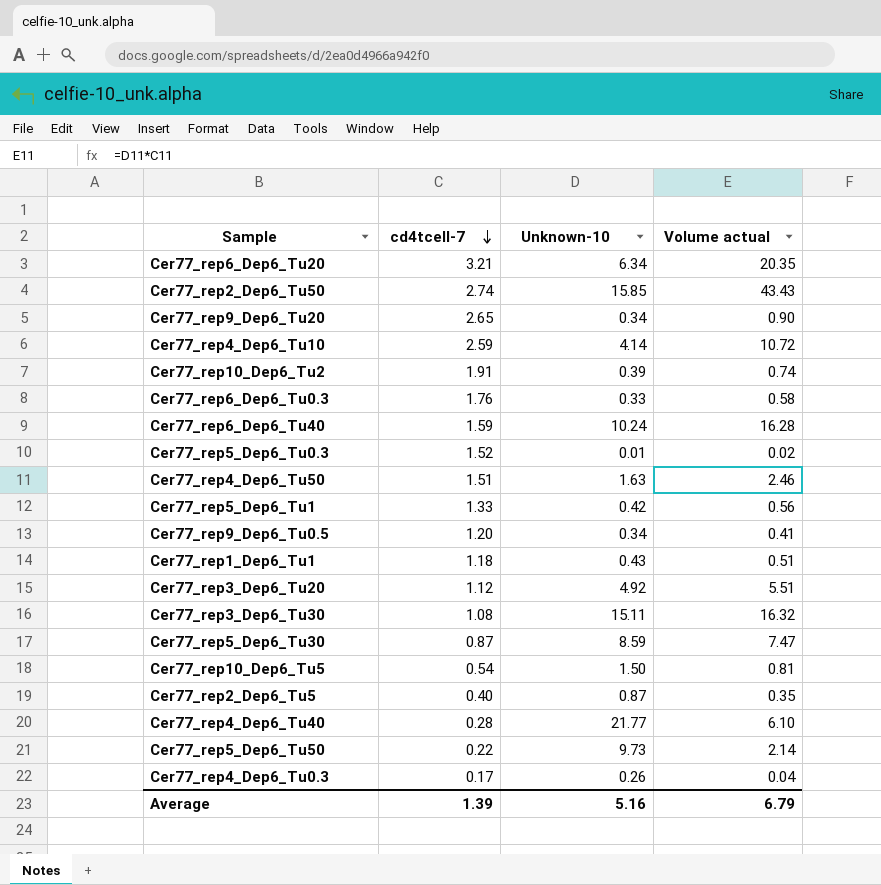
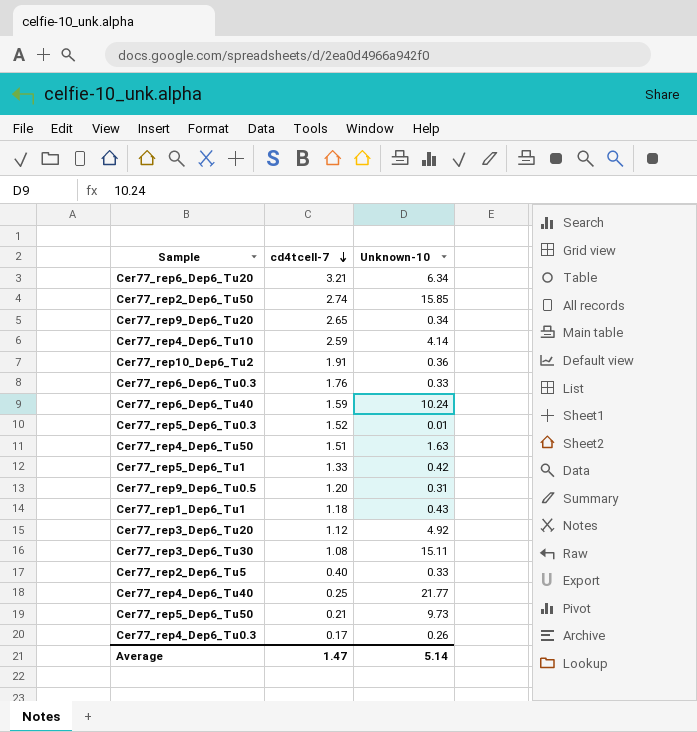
column Volume actual | formula: [cd4tcell-7] * [Unknown-10] -> none
row Cer77_rep5_Dep6_Tu30: 0.87 | 8.59 | 7.47 -> none
row Cer77_rep10_Dep6_Tu5: 0.54 | 1.50 | 0.81 -> none
Cer77_rep10_Dep6_Tu2 | Unknown-10: 0.39 -> 0.36
Cer77_rep9_Dep6_Tu0.5 | Unknown-10: 0.34 -> 0.31
Cer77_rep2_Dep6_Tu5 | Unknown-10: 0.87 -> 0.33
Cer77_rep4_Dep6_Tu40 | cd4tcell-7: 0.28 -> 0.25
Cer77_rep5_Dep6_Tu50 | cd4tcell-7: 0.22 -> 0.21
Average | cd4tcell-7: 1.39 -> 1.47
Average | Unknown-10: 5.16 -> 5.14

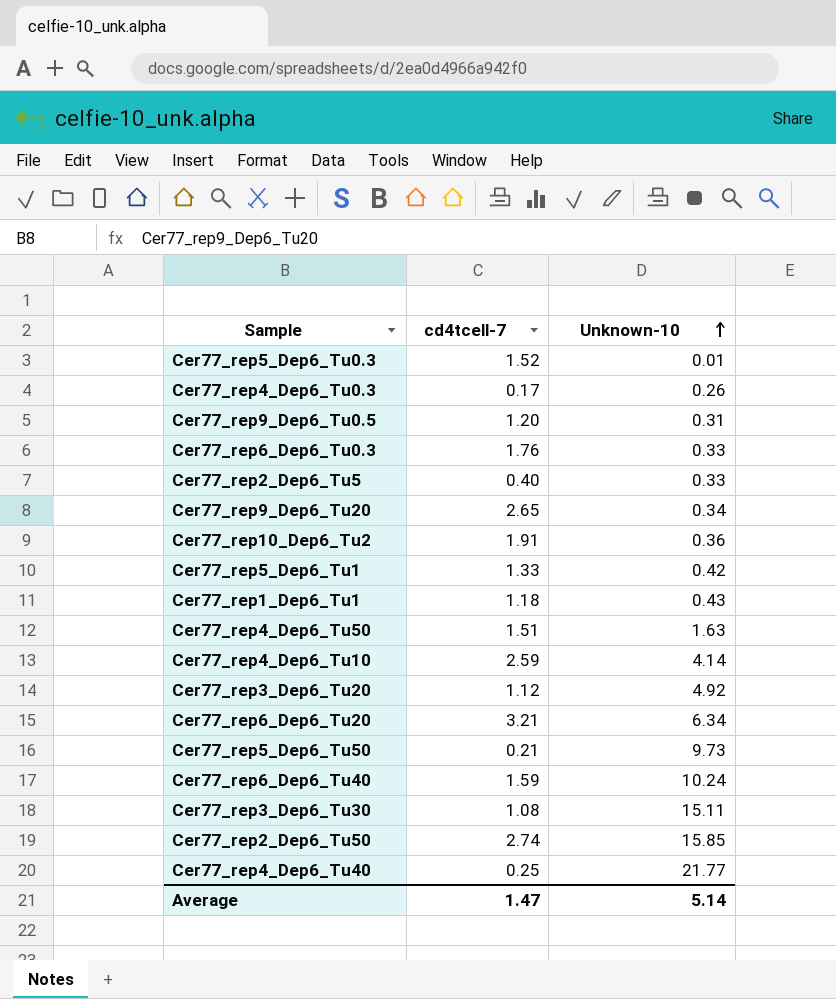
row order: cd4tcell-7 descending -> Unknown-10 ascending

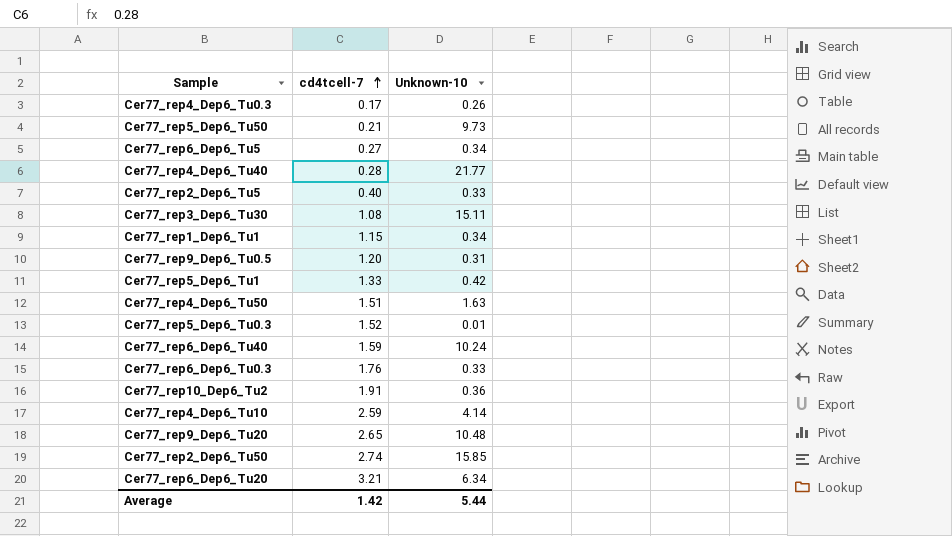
row order: Unknown-10 ascending -> cd4tcell-7 ascending
row Cer77_rep3_Dep6_Tu20: 1.12 | 4.92 -> none
row Cer77_rep6_Dep6_Tu5: none -> 0.27 | 0.34
Cer77_rep4_Dep6_Tu40 | cd4tcell-7: 0.25 -> 0.28
Cer77_rep1_Dep6_Tu1 | cd4tcell-7: 1.18 -> 1.15
Cer77_rep1_Dep6_Tu1 | Unknown-10: 0.43 -> 0.34
Cer77_rep9_Dep6_Tu20 | Unknown-10: 0.34 -> 10.48
Average | cd4tcell-7: 1.47 -> 1.42
Average | Unknown-10: 5.14 -> 5.44

